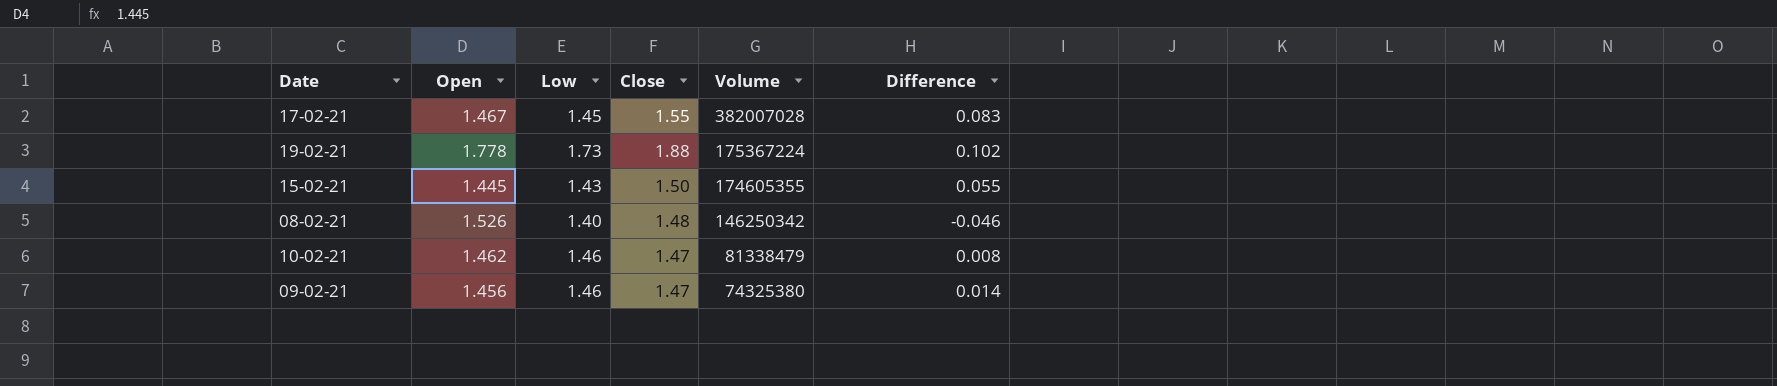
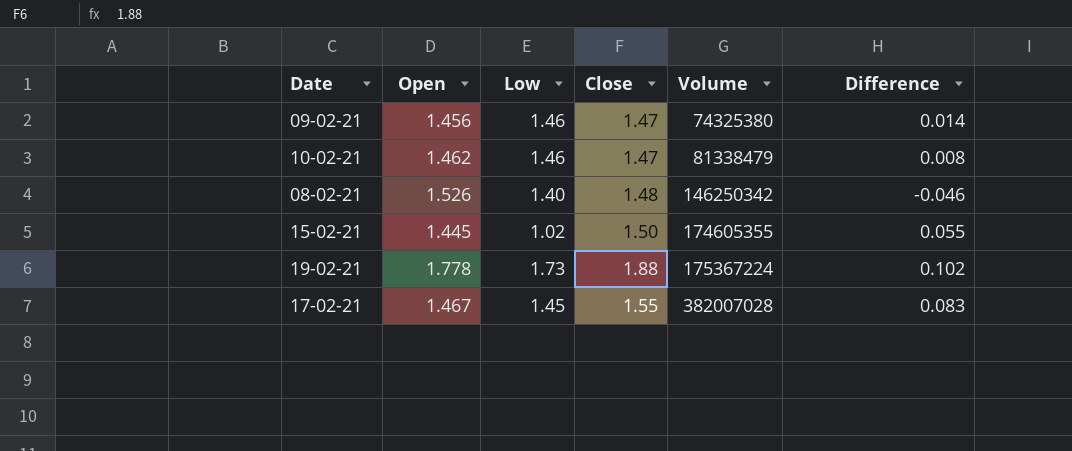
row order: Volume descending -> Volume ascending
15-02-21 | Low: 1.43 -> 1.02

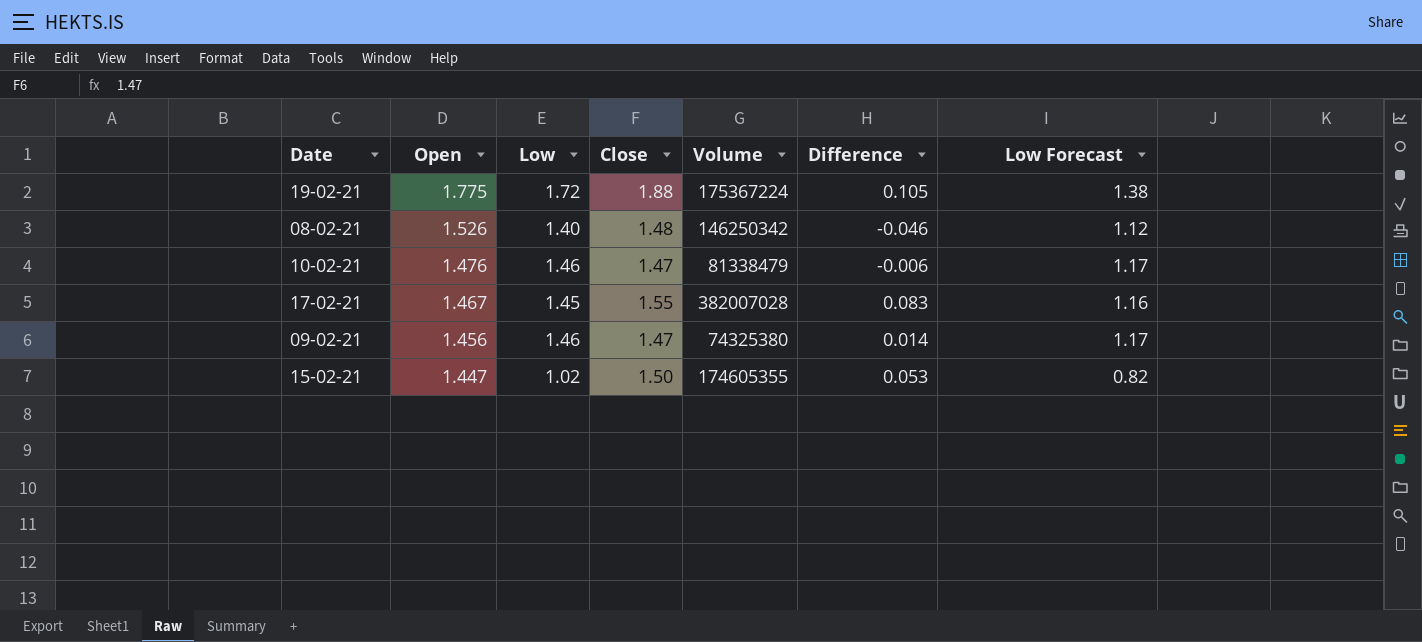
row order: Volume ascending -> Open descending
column Low Forecast | formula: none -> [Low] * 0.8
19-02-21 | Open: 1.778 -> 1.775
19-02-21 | Low: 1.73 -> 1.72
19-02-21 | Difference: 0.102 -> 0.105
10-02-21 | Open: 1.462 -> 1.476
10-02-21 | Difference: 0.008 -> -0.006
15-02-21 | Open: 1.445 -> 1.447
15-02-21 | Difference: 0.055 -> 0.053

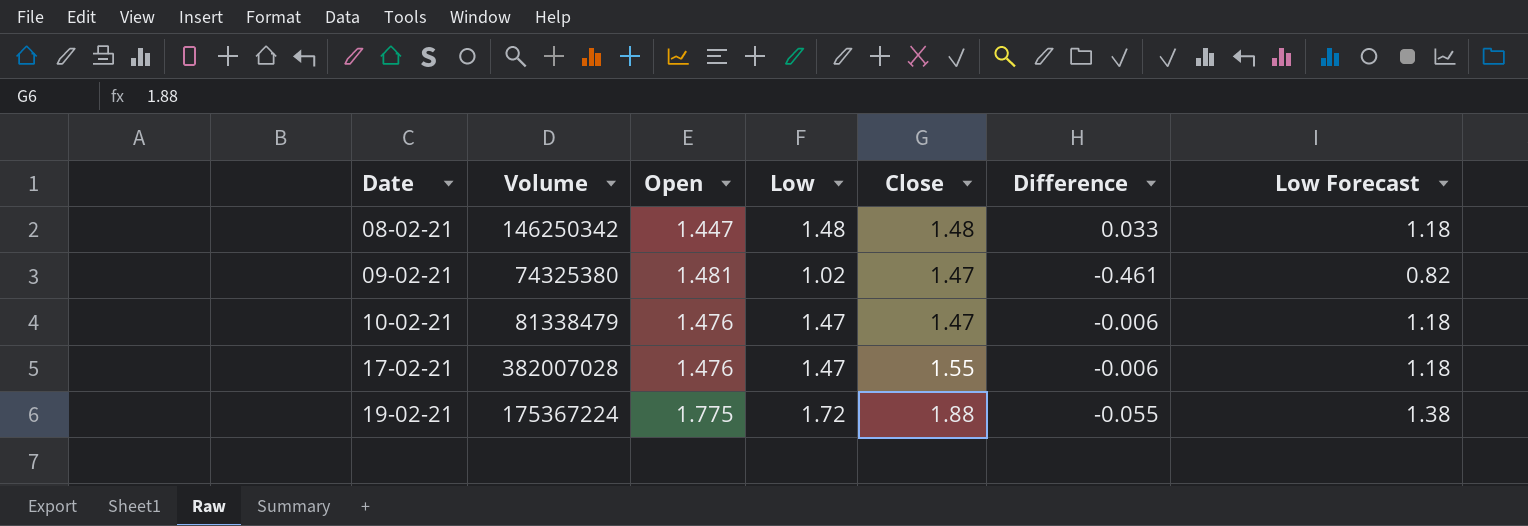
row order: Open descending -> Date ascending
column Volume | position: 5 -> 2
column Difference | formula: [Close] - [Open] -> [Low] - [Open]
row 15-02-21: 1.447 | 1.02 | 1.50 | 174605355 | 0.053 | 0.82 -> none
08-02-21 | Open: 1.526 -> 1.447
08-02-21 | Low: 1.40 -> 1.48
08-02-21 | Low Forecast: 1.12 -> 1.18
09-02-21 | Open: 1.456 -> 1.481
09-02-21 | Low: 1.46 -> 1.02
09-02-21 | Low Forecast: 1.17 -> 0.82
10-02-21 | Low: 1.46 -> 1.47
10-02-21 | Low Forecast: 1.17 -> 1.18
17-02-21 | Open: 1.467 -> 1.476
17-02-21 | Low: 1.45 -> 1.47
17-02-21 | Low Forecast: 1.16 -> 1.18

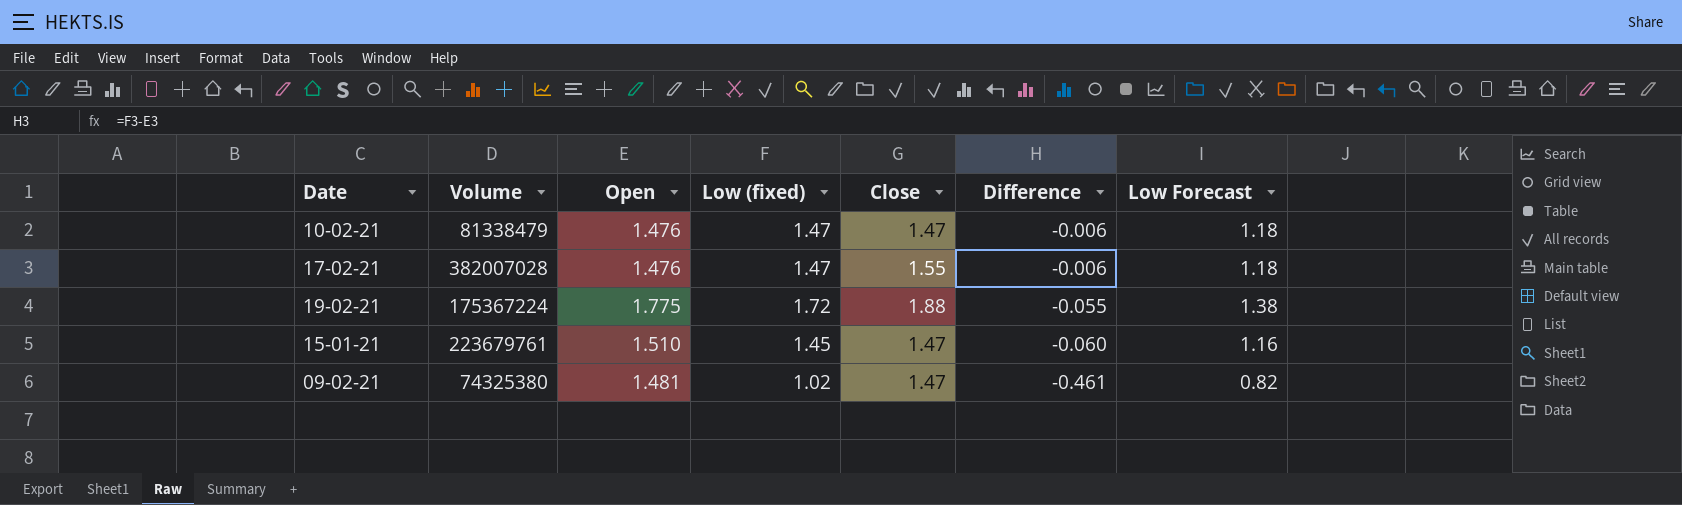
row order: Date ascending -> Difference descending
column name: Low -> Low (fixed)
row 08-02-21: 146250342 | 1.447 | 1.48 | 1.48 | 0.033 | 1.18 -> none
row 15-01-21: none -> 223679761 | 1.510 | 1.45 | 1.47 | -0.060 | 1.16

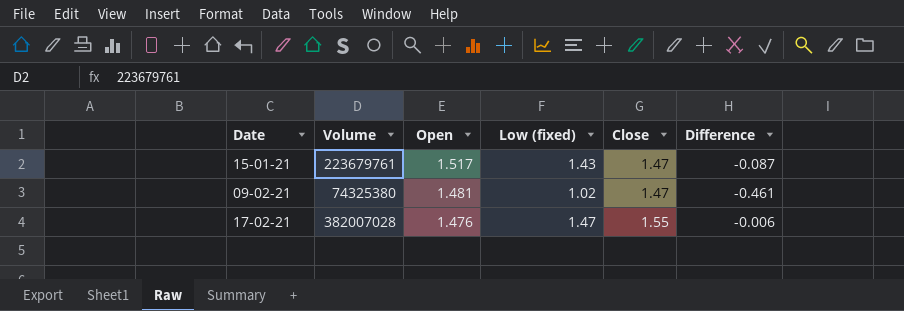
row order: Difference descending -> Open descending
column Low Forecast | formula: [Low (fixed)] * 0.8 -> none
row 10-02-21: 81338479 | 1.476 | 1.47 | 1.47 | -0.006 | 1.18 -> none
row 19-02-21: 175367224 | 1.775 | 1.72 | 1.88 | -0.055 | 1.38 -> none
15-01-21 | Open: 1.510 -> 1.517
15-01-21 | Low (fixed): 1.45 -> 1.43
15-01-21 | Difference: -0.060 -> -0.087

